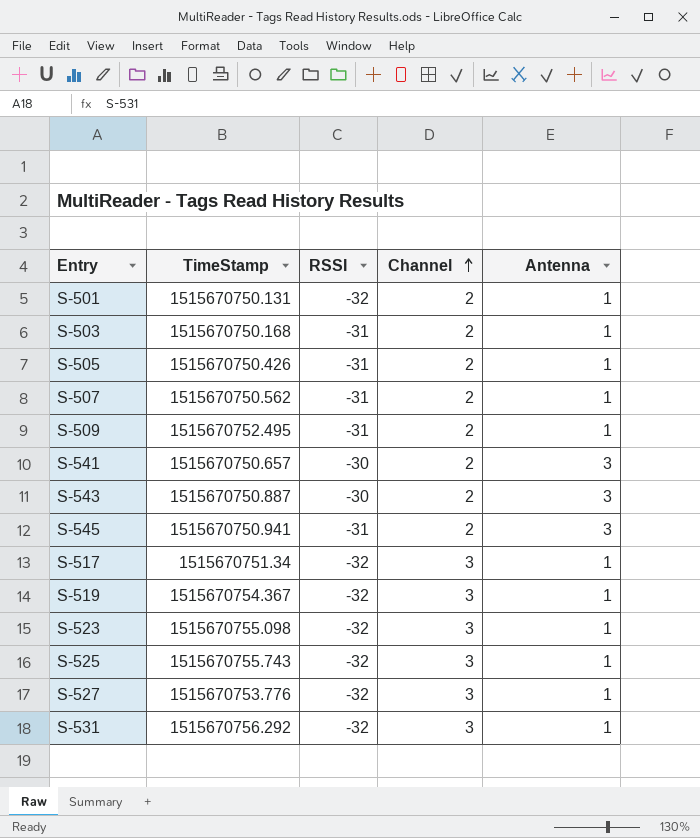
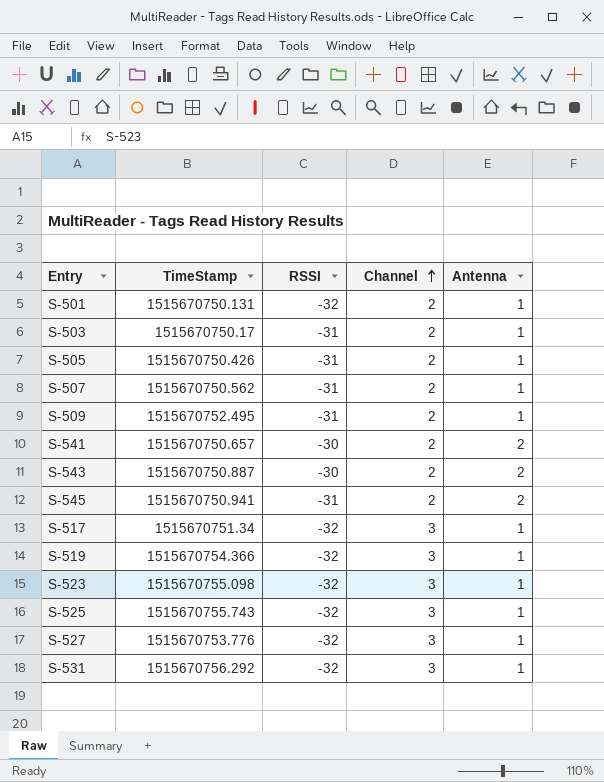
S-503 | TimeStamp: 1515670750.168 -> 1515670750.17
S-541 | Antenna: 3 -> 2
S-543 | Antenna: 3 -> 2
S-545 | Antenna: 3 -> 2
S-519 | TimeStamp: 1515670754.367 -> 1515670754.366

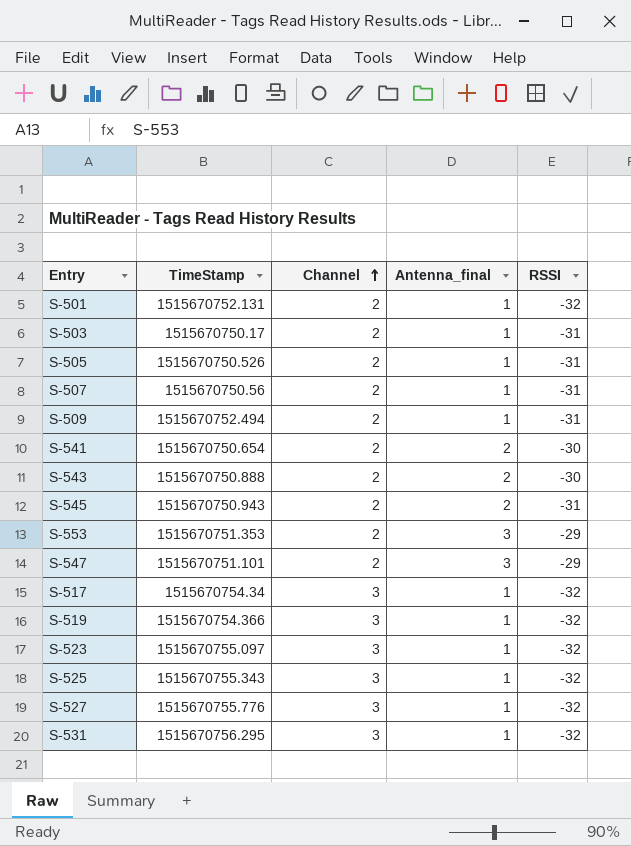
column name: Antenna -> Antenna_final
column RSSI | position: 3 -> 5
S-501 | TimeStamp: 1515670750.131 -> 1515670752.131
S-505 | TimeStamp: 1515670750.426 -> 1515670750.526
S-507 | TimeStamp: 1515670750.562 -> 1515670750.56
S-509 | TimeStamp: 1515670752.495 -> 1515670752.494
S-541 | TimeStamp: 1515670750.657 -> 1515670750.654
S-543 | TimeStamp: 1515670750.887 -> 1515670750.888
S-545 | TimeStamp: 1515670750.941 -> 1515670750.943
row S-553: none -> 1515670751.353 | 2 | 3 | -29
row S-547: none -> 1515670751.101 | 2 | 3 | -29
S-517 | TimeStamp: 1515670751.34 -> 1515670754.34
S-523 | TimeStamp: 1515670755.098 -> 1515670755.097
S-525 | TimeStamp: 1515670755.743 -> 1515670755.343
S-527 | TimeStamp: 1515670753.776 -> 1515670755.776
S-531 | TimeStamp: 1515670756.292 -> 1515670756.295

